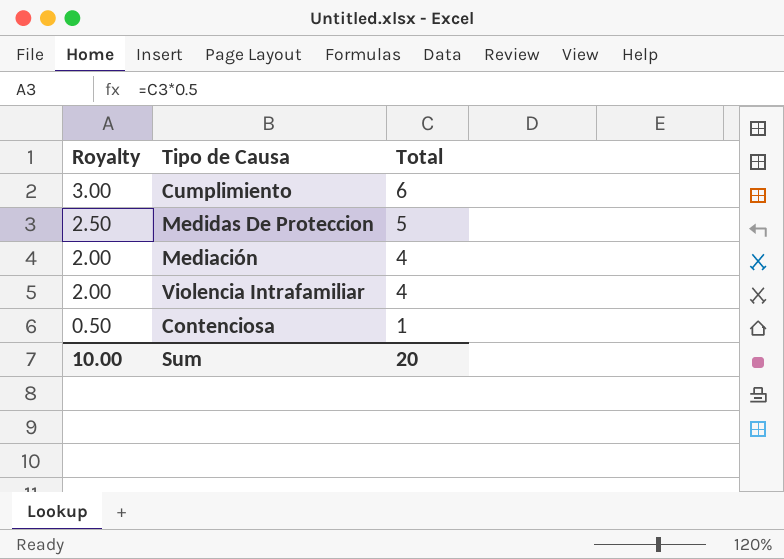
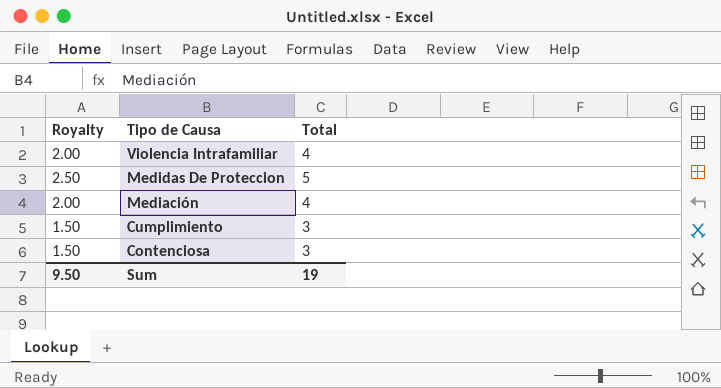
row order: Royalty descending -> Tipo de Causa descending
Cumplimiento | Royalty: 3.00 -> 1.50
Cumplimiento | Total: 6 -> 3
Contenciosa | Royalty: 0.50 -> 1.50
Contenciosa | Total: 1 -> 3
Sum | Royalty: 10.00 -> 9.50
Sum | Total: 20 -> 19

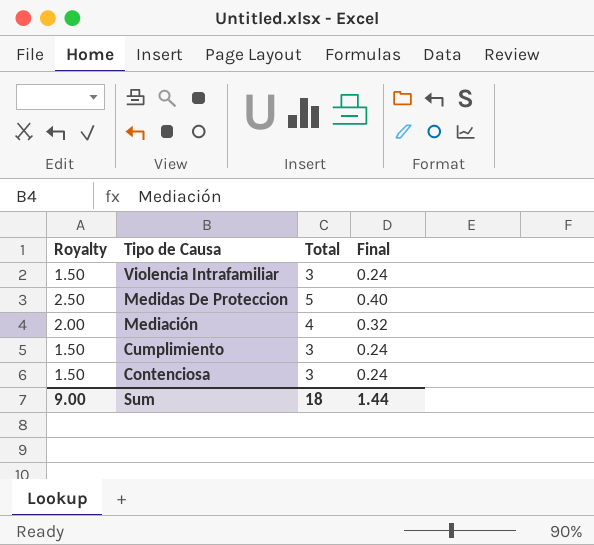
column Final | formula: none -> [Total] * 0.08
Violencia Intrafamiliar | Royalty: 2.00 -> 1.50
Violencia Intrafamiliar | Total: 4 -> 3
Sum | Royalty: 9.50 -> 9.00
Sum | Total: 19 -> 18

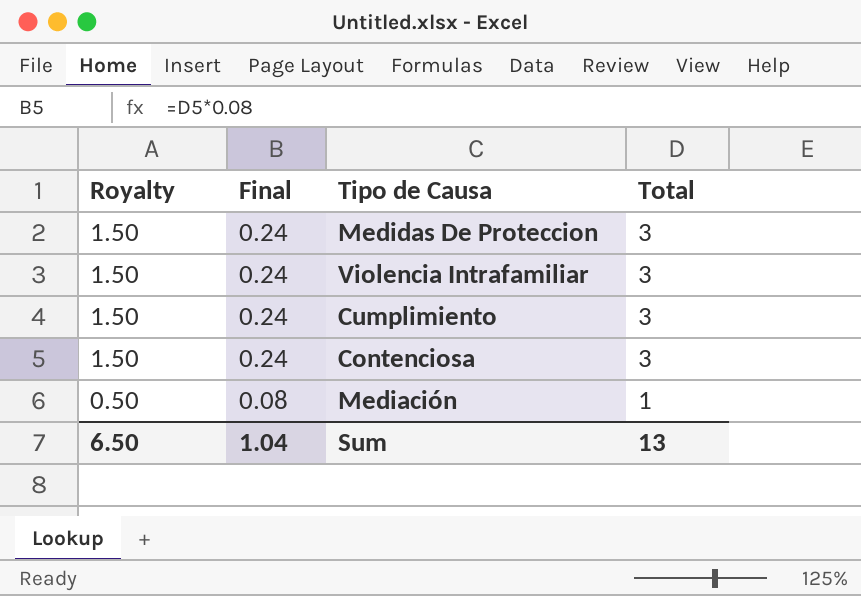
row order: Tipo de Causa descending -> Royalty descending
column Final | position: 4 -> 2
Medidas De Proteccion | Royalty: 2.50 -> 1.50
Medidas De Proteccion | Final: 0.40 -> 0.24
Medidas De Proteccion | Total: 5 -> 3
Mediación | Royalty: 2.00 -> 0.50
Mediación | Final: 0.32 -> 0.08
Mediación | Total: 4 -> 1
Sum | Royalty: 9.00 -> 6.50
Sum | Final: 1.44 -> 1.04
Sum | Total: 18 -> 13

